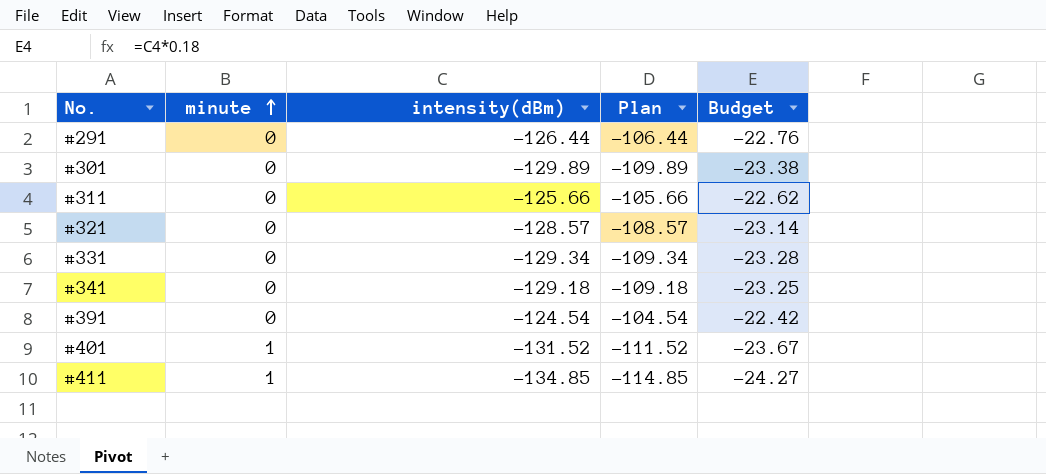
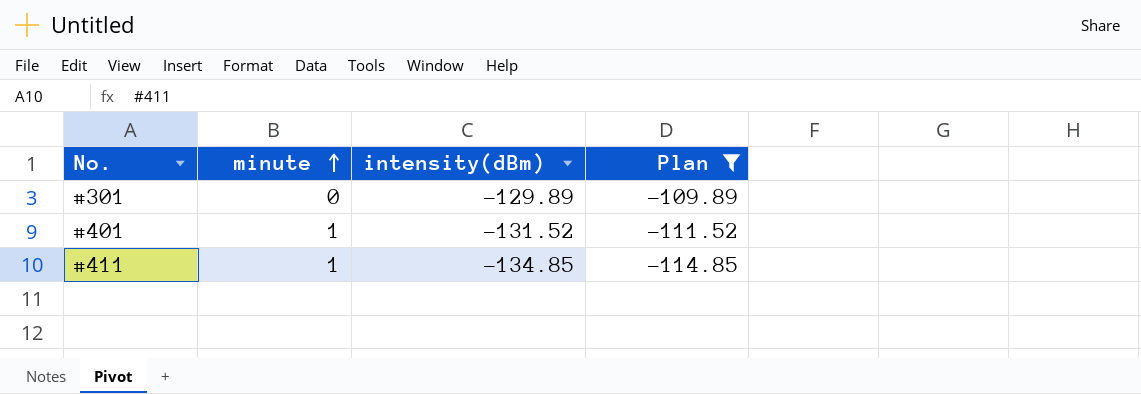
filter: none -> Plan <= -109.89
column Budget | formula: [intensity(dBm)] * 0.18 -> none

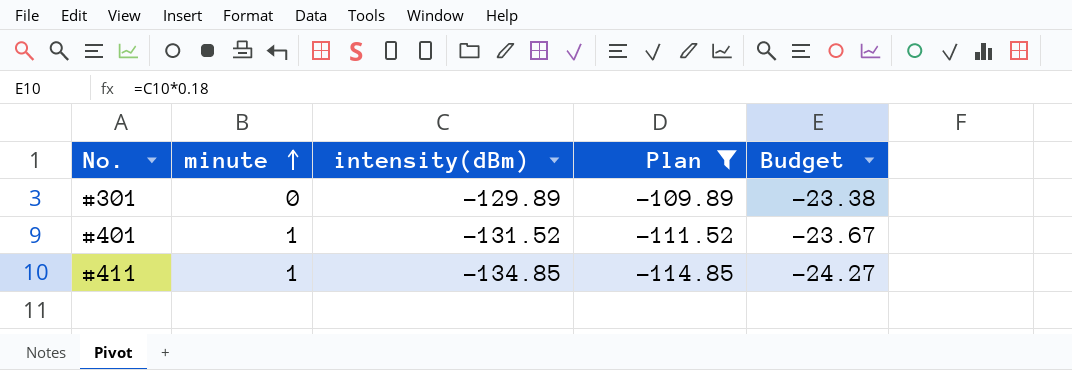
column Budget | formula: none -> [intensity(dBm)] * 0.18

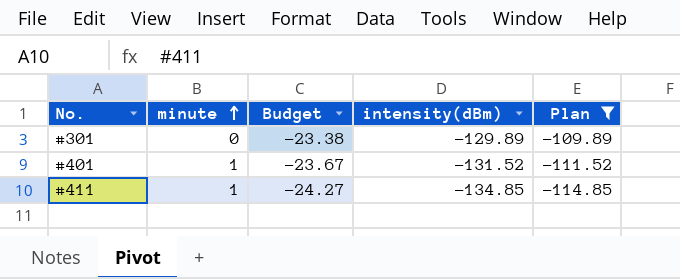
column Budget | position: 5 -> 3

